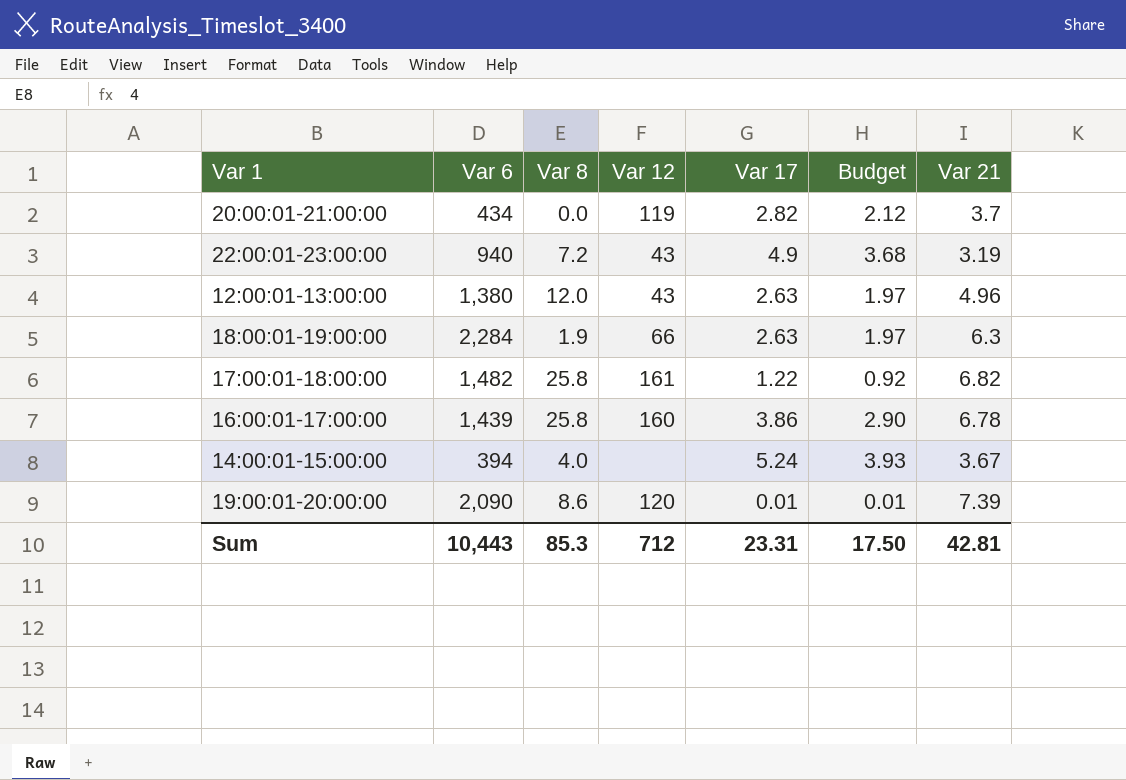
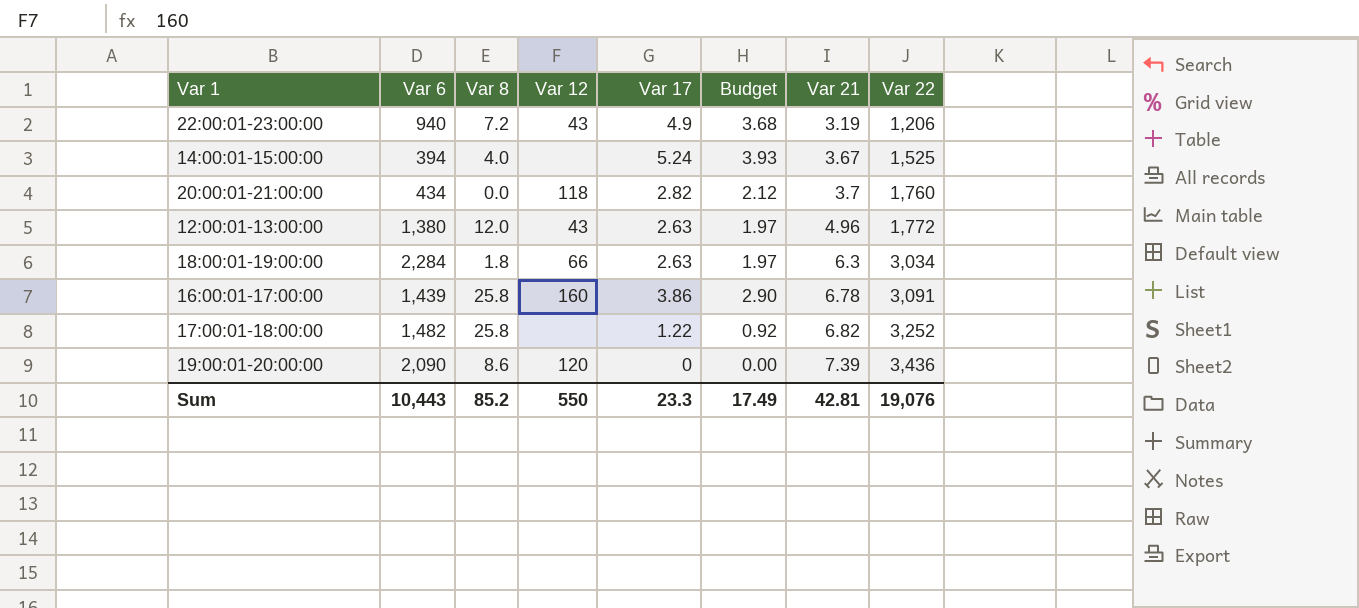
row order: none -> Var 21 ascending
column Var 22 | position: none -> 8
20:00:01-21:00:00 | Var 12: 119 -> 118
18:00:01-19:00:00 | Var 8: 1.9 -> 1.8
17:00:01-18:00:00 | Var 12: 161 -> none
19:00:01-20:00:00 | Var 17: 0.01 -> 0
19:00:01-20:00:00 | Budget: 0.01 -> 0.00
Sum | Var 8: 85.3 -> 85.2
Sum | Var 12: 712 -> 550
Sum | Var 17: 23.31 -> 23.3
Sum | Budget: 17.50 -> 17.49

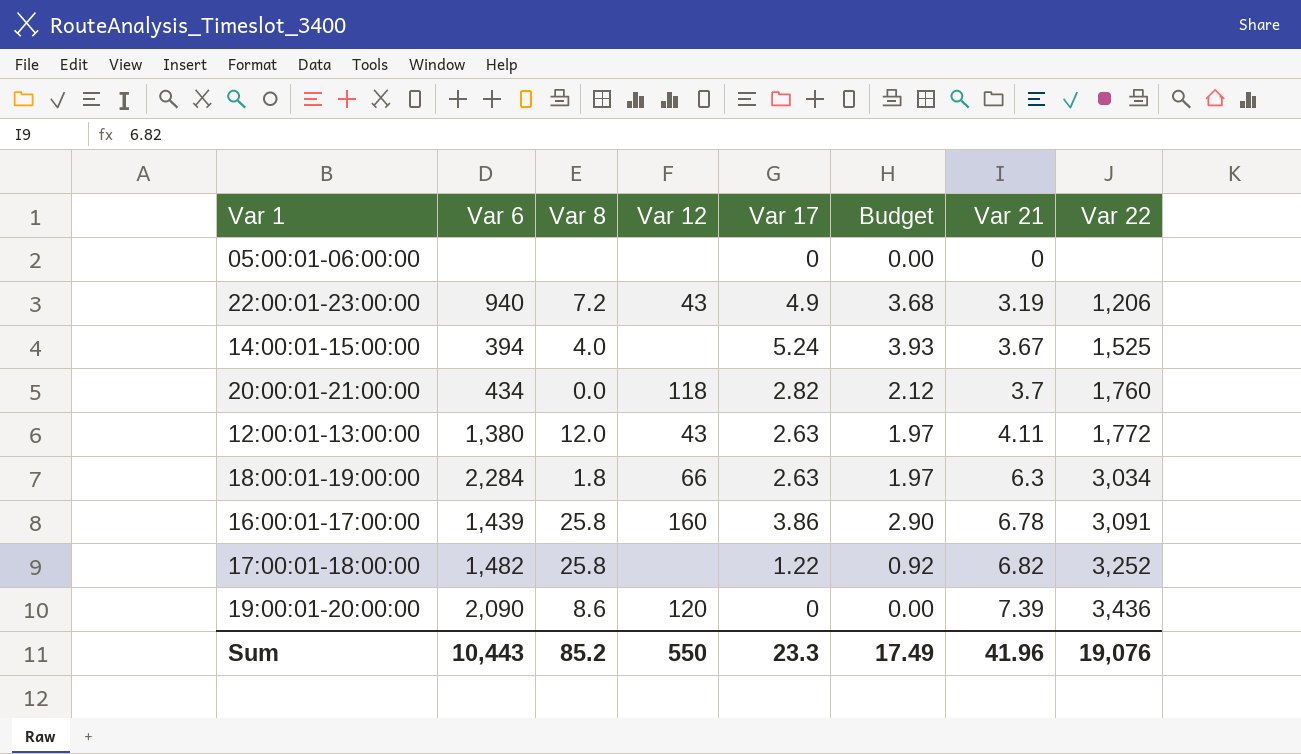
row 05:00:01-06:00:00: none -> none | none | none | 0 | 0.00 | 0 | none
12:00:01-13:00:00 | Var 21: 4.96 -> 4.11
Sum | Var 21: 42.81 -> 41.96

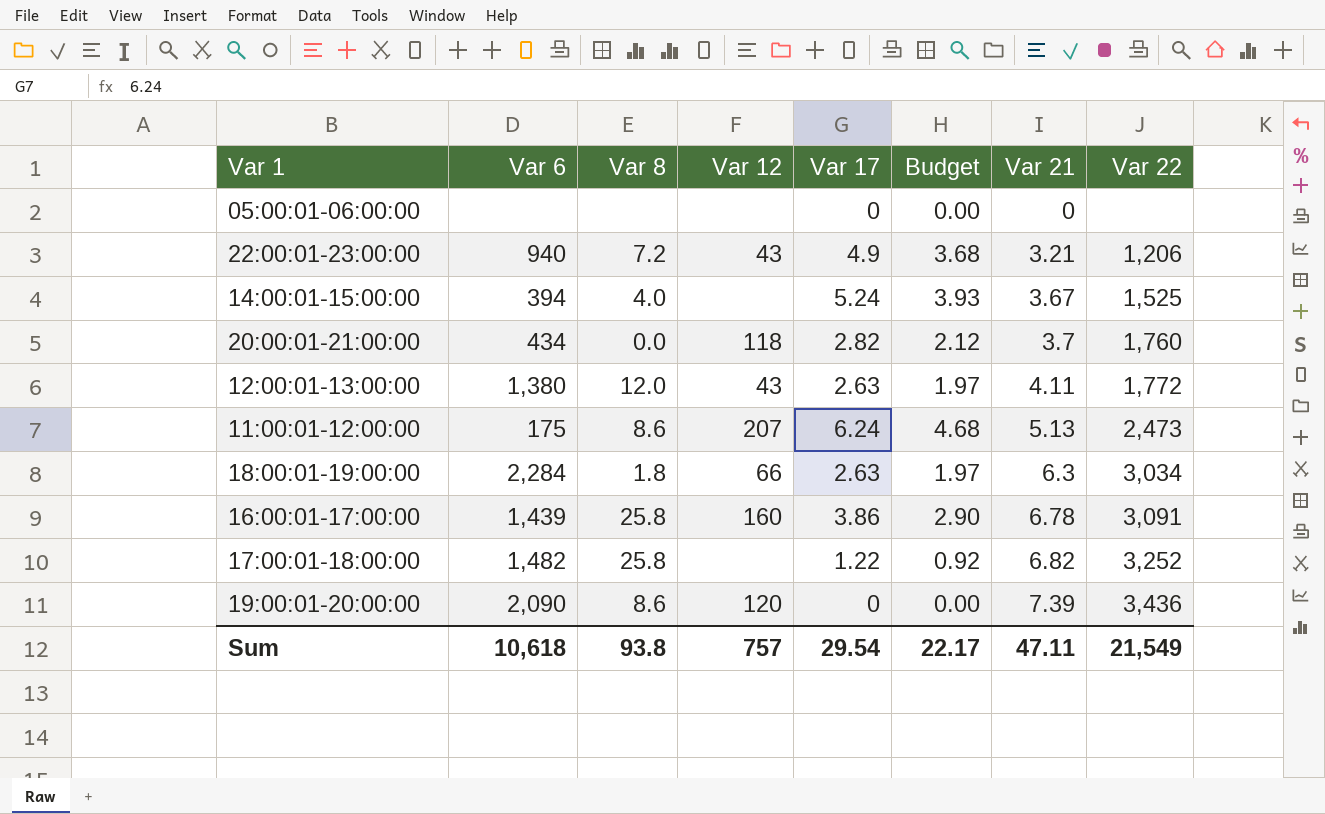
22:00:01-23:00:00 | Var 21: 3.19 -> 3.21
row 11:00:01-12:00:00: none -> 175 | 8.6 | 207 | 6.24 | 4.68 | 5.13 | 2,473
Sum | Var 6: 10,443 -> 10,618
Sum | Var 8: 85.2 -> 93.8
Sum | Var 12: 550 -> 757
Sum | Var 17: 23.3 -> 29.54
Sum | Budget: 17.49 -> 22.17
Sum | Var 21: 41.96 -> 47.11
Sum | Var 22: 19,076 -> 21,549

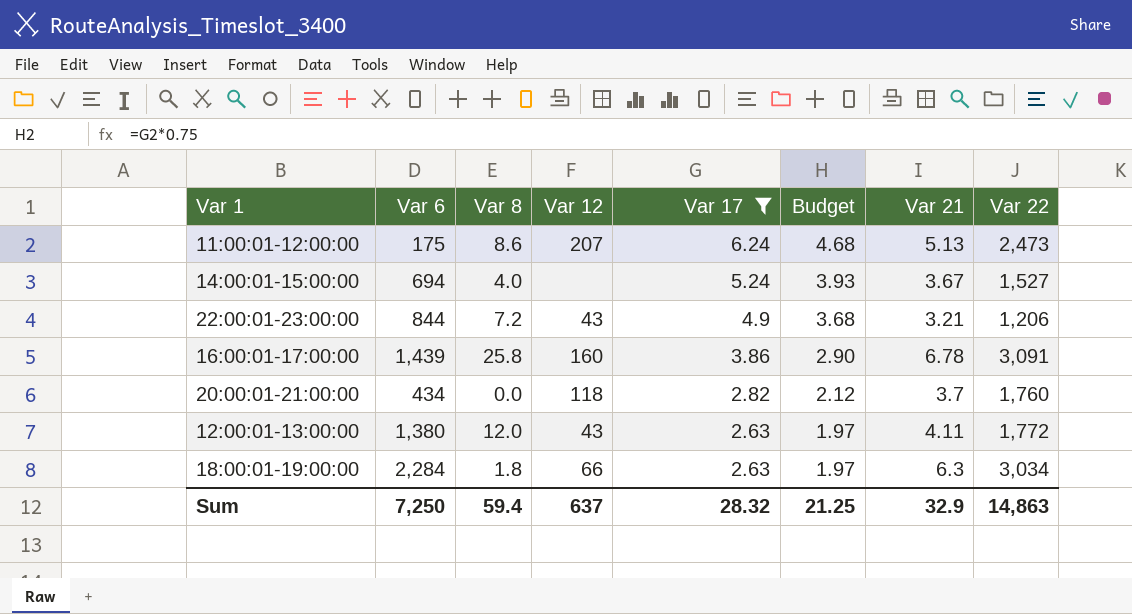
filter: none -> Var 17 >= 2.63
row order: Var 21 ascending -> Var 17 descending
14:00:01-15:00:00 | Var 6: 394 -> 694
14:00:01-15:00:00 | Var 22: 1,525 -> 1,527
22:00:01-23:00:00 | Var 6: 940 -> 844
Sum | Var 6: 10,618 -> 7,250
Sum | Var 8: 93.8 -> 59.4
Sum | Var 12: 757 -> 637
Sum | Var 17: 29.54 -> 28.32
Sum | Budget: 22.17 -> 21.25
Sum | Var 21: 47.11 -> 32.9
Sum | Var 22: 21,549 -> 14,863

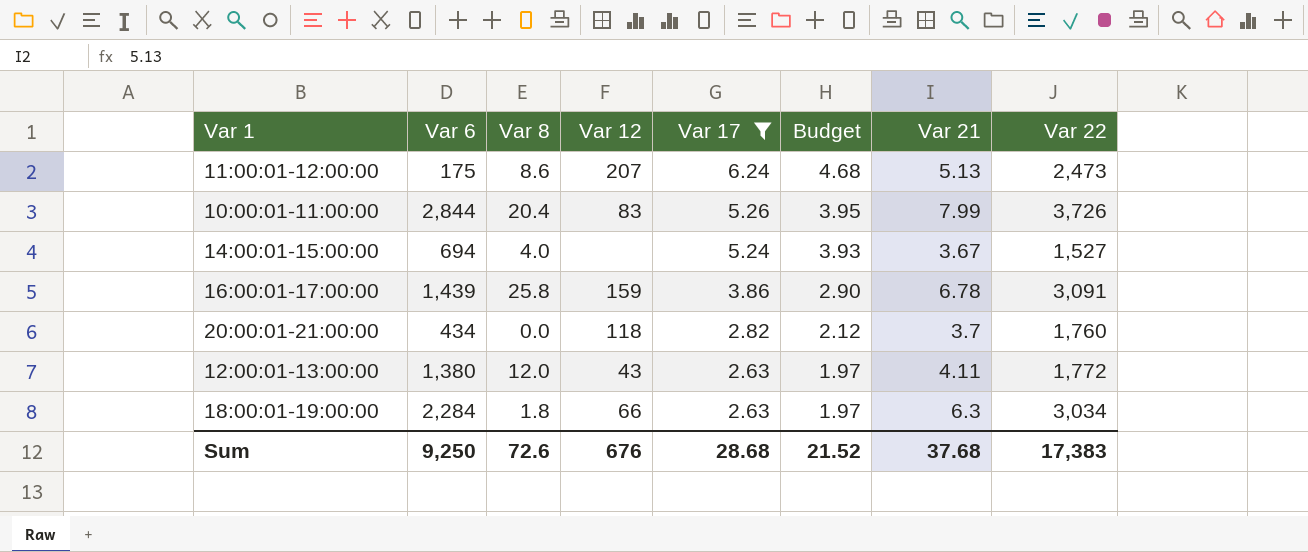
row 22:00:01-23:00:00: 844 | 7.2 | 43 | 4.9 | 3.68 | 3.21 | 1,206 -> none
row 10:00:01-11:00:00: none -> 2,844 | 20.4 | 83 | 5.26 | 3.95 | 7.99 | 3,726
16:00:01-17:00:00 | Var 12: 160 -> 159
Sum | Var 6: 7,250 -> 9,250
Sum | Var 8: 59.4 -> 72.6
Sum | Var 12: 637 -> 676
Sum | Var 17: 28.32 -> 28.68
Sum | Budget: 21.25 -> 21.52
Sum | Var 21: 32.9 -> 37.68
Sum | Var 22: 14,863 -> 17,383

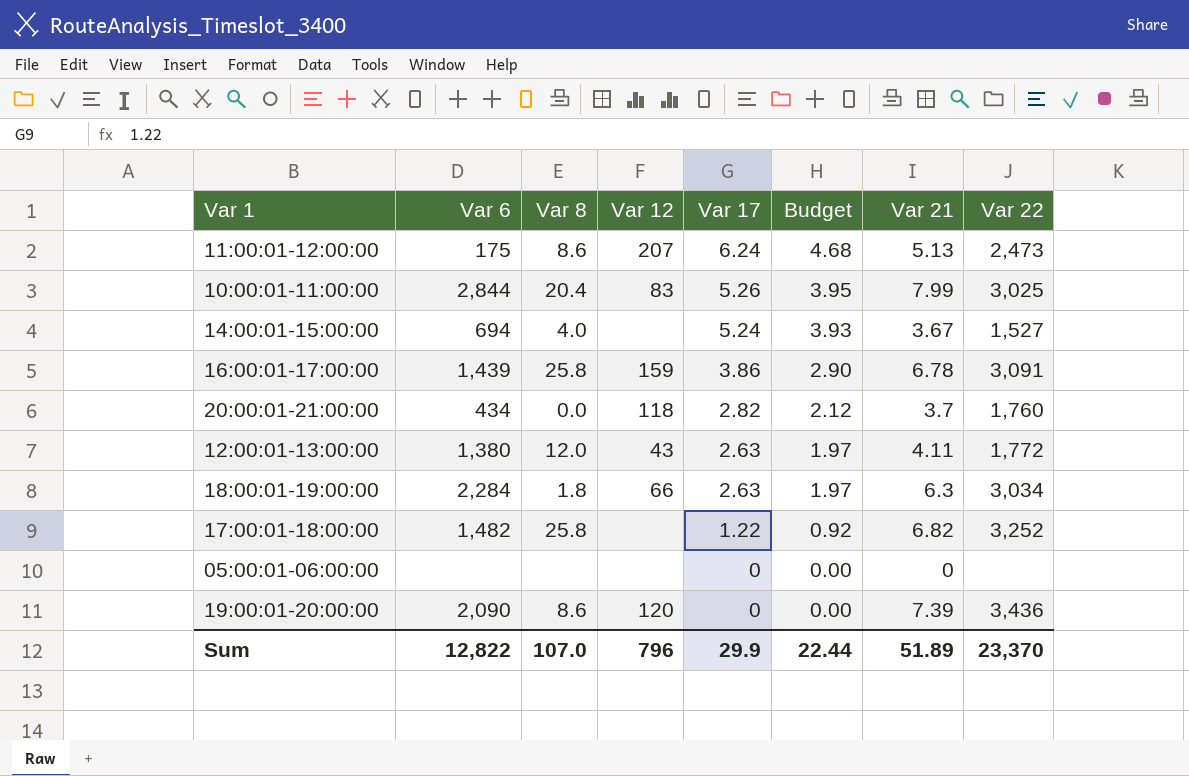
filter: Var 17 >= 2.63 -> none
10:00:01-11:00:00 | Var 22: 3,726 -> 3,025
Sum | Var 6: 9,250 -> 12,822
Sum | Var 8: 72.6 -> 107.0
Sum | Var 12: 676 -> 796
Sum | Var 17: 28.68 -> 29.9
Sum | Budget: 21.52 -> 22.44
Sum | Var 21: 37.68 -> 51.89
Sum | Var 22: 17,383 -> 23,370

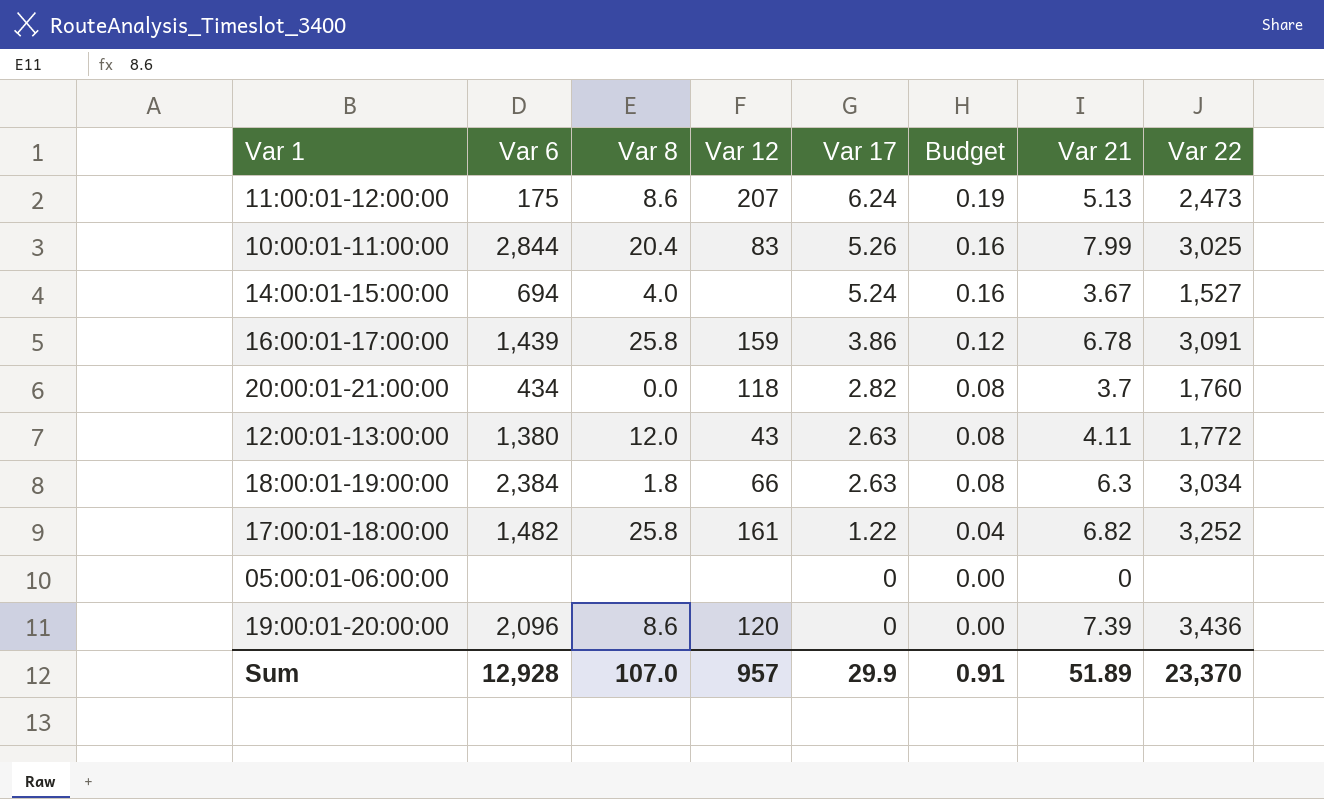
column Budget | formula: [Var 17] * 0.75 -> [Var 17] * 0.03
18:00:01-19:00:00 | Var 6: 2,284 -> 2,384
17:00:01-18:00:00 | Var 12: none -> 161
19:00:01-20:00:00 | Var 6: 2,090 -> 2,096
Sum | Var 6: 12,822 -> 12,928
Sum | Var 12: 796 -> 957
Sum | Budget: 22.44 -> 0.91

